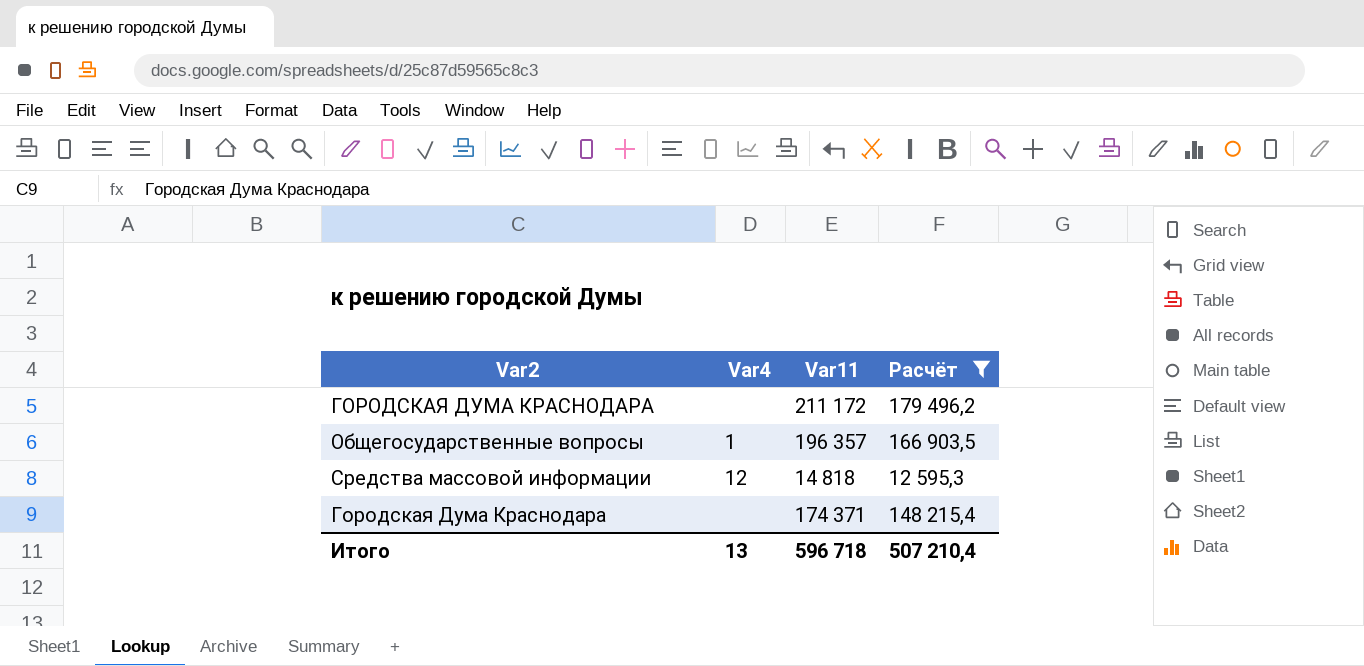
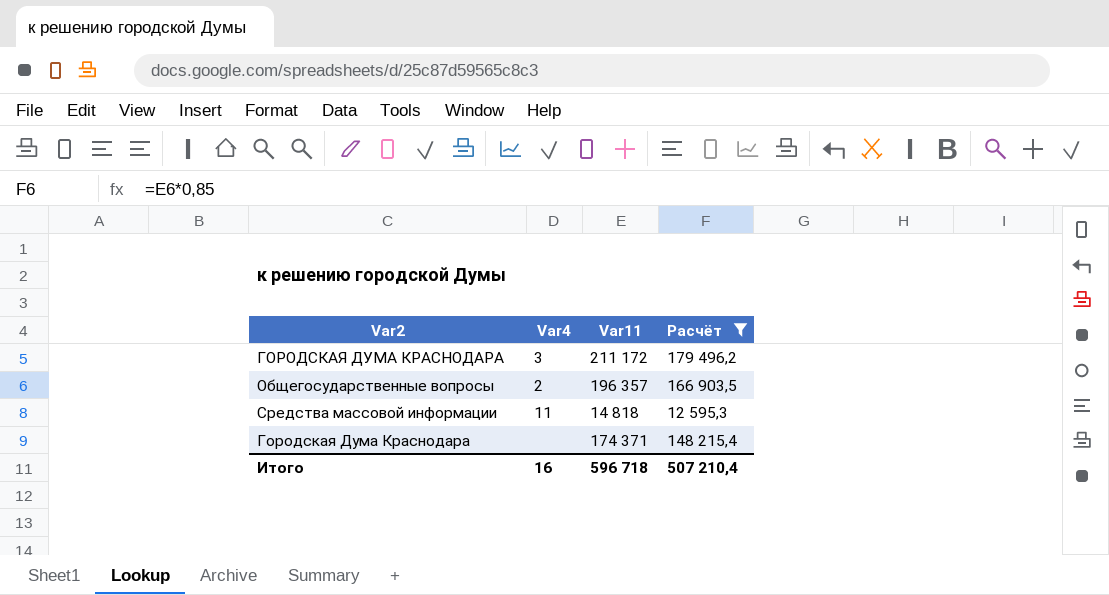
ГОРОДСКАЯ ДУМА КРАСНОДАРА | Var4: none -> 3
Общегосударственные вопросы | Var4: 1 -> 2
Средства массовой информации | Var4: 12 -> 11
Итого | Var4: 13 -> 16

